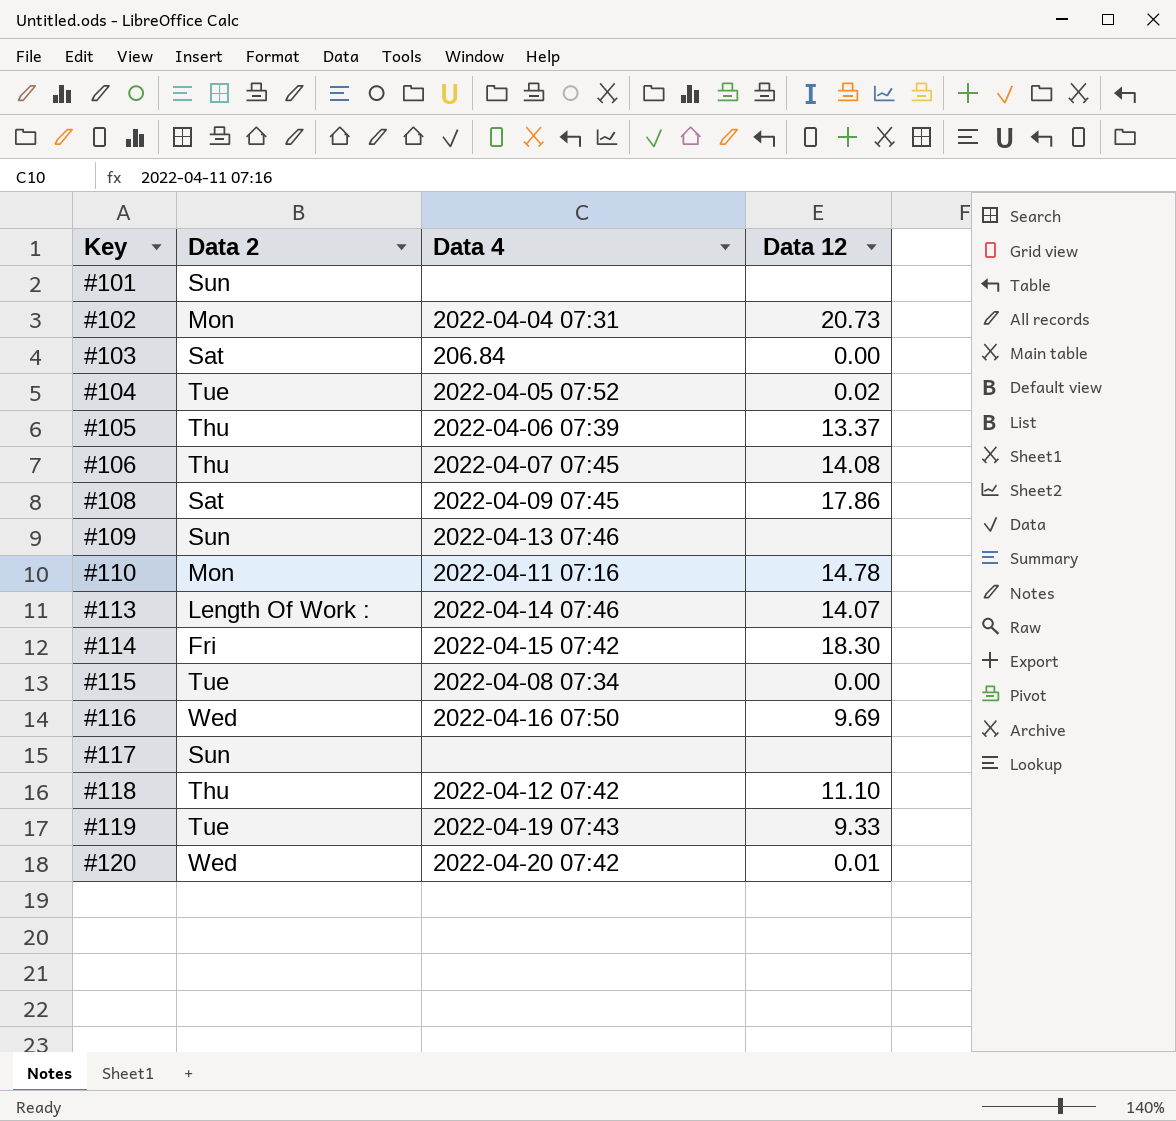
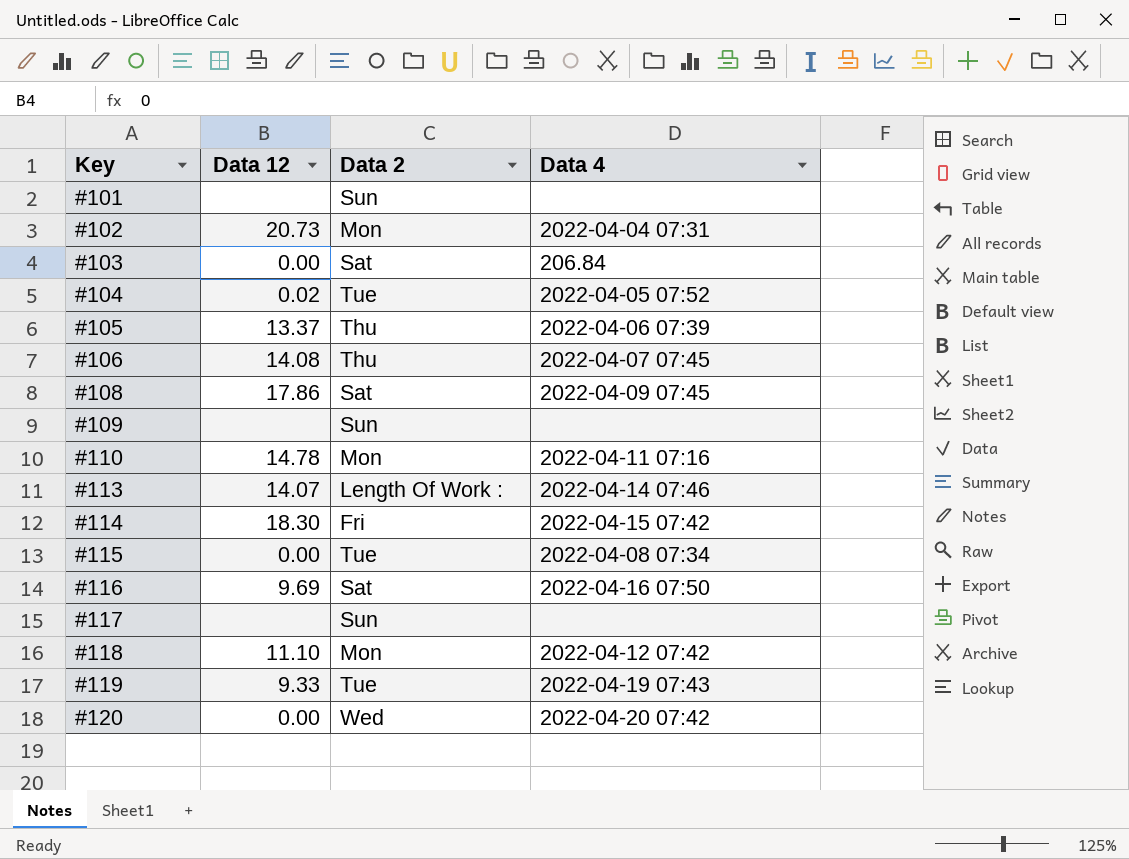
column Data 12 | position: 4 -> 2
#109 | Data 4: 2022-04-13 07:46 -> none
#116 | Data 2: Wed -> Sat
#118 | Data 2: Thu -> Mon
#120 | Data 12: 0.01 -> 0.00

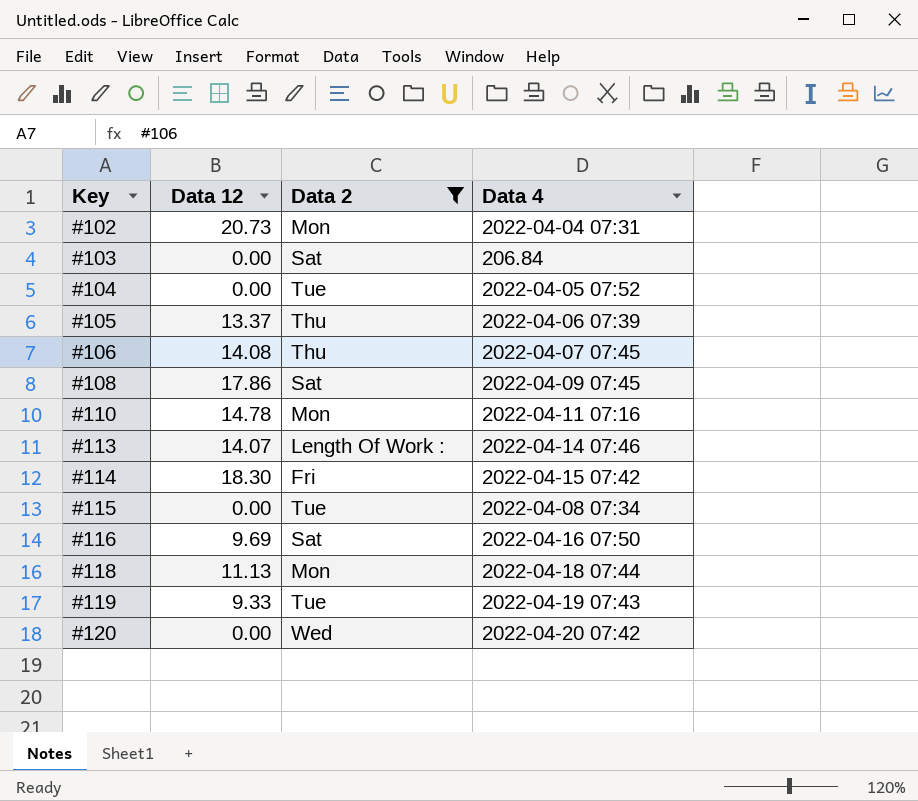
filter: none -> Data 2 != Sun
#104 | Data 12: 0.02 -> 0.00
#118 | Data 12: 11.10 -> 11.13
#118 | Data 4: 2022-04-12 07:42 -> 2022-04-18 07:44

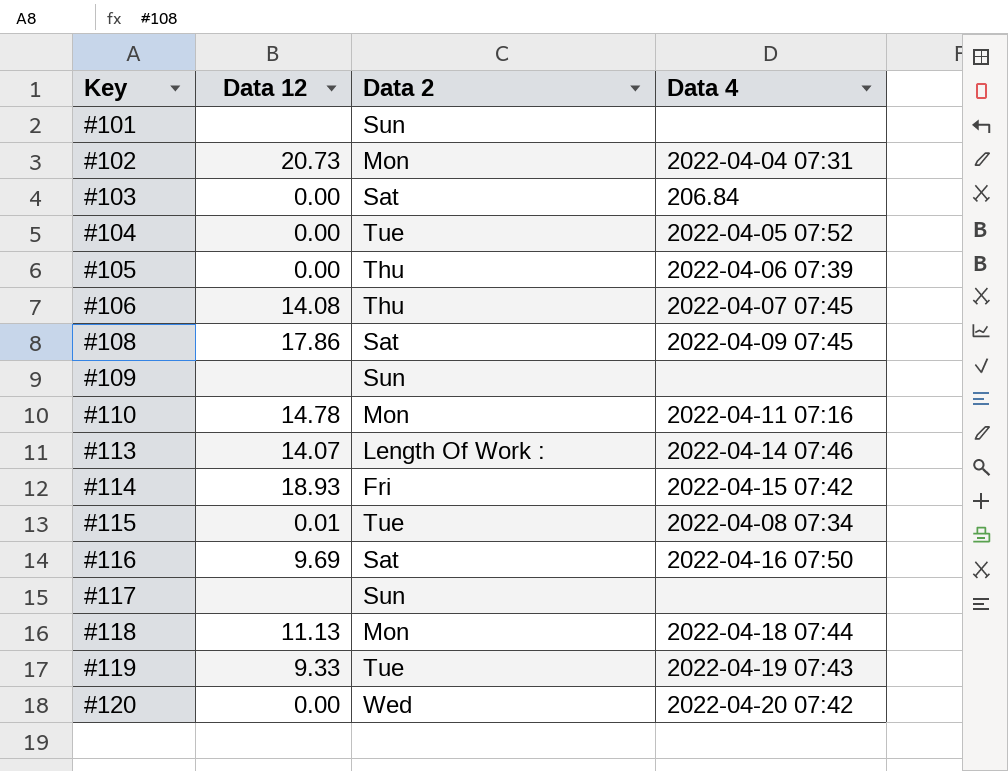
filter: Data 2 != Sun -> none
#105 | Data 12: 13.37 -> 0.00
#114 | Data 12: 18.30 -> 18.93
#115 | Data 12: 0.00 -> 0.01

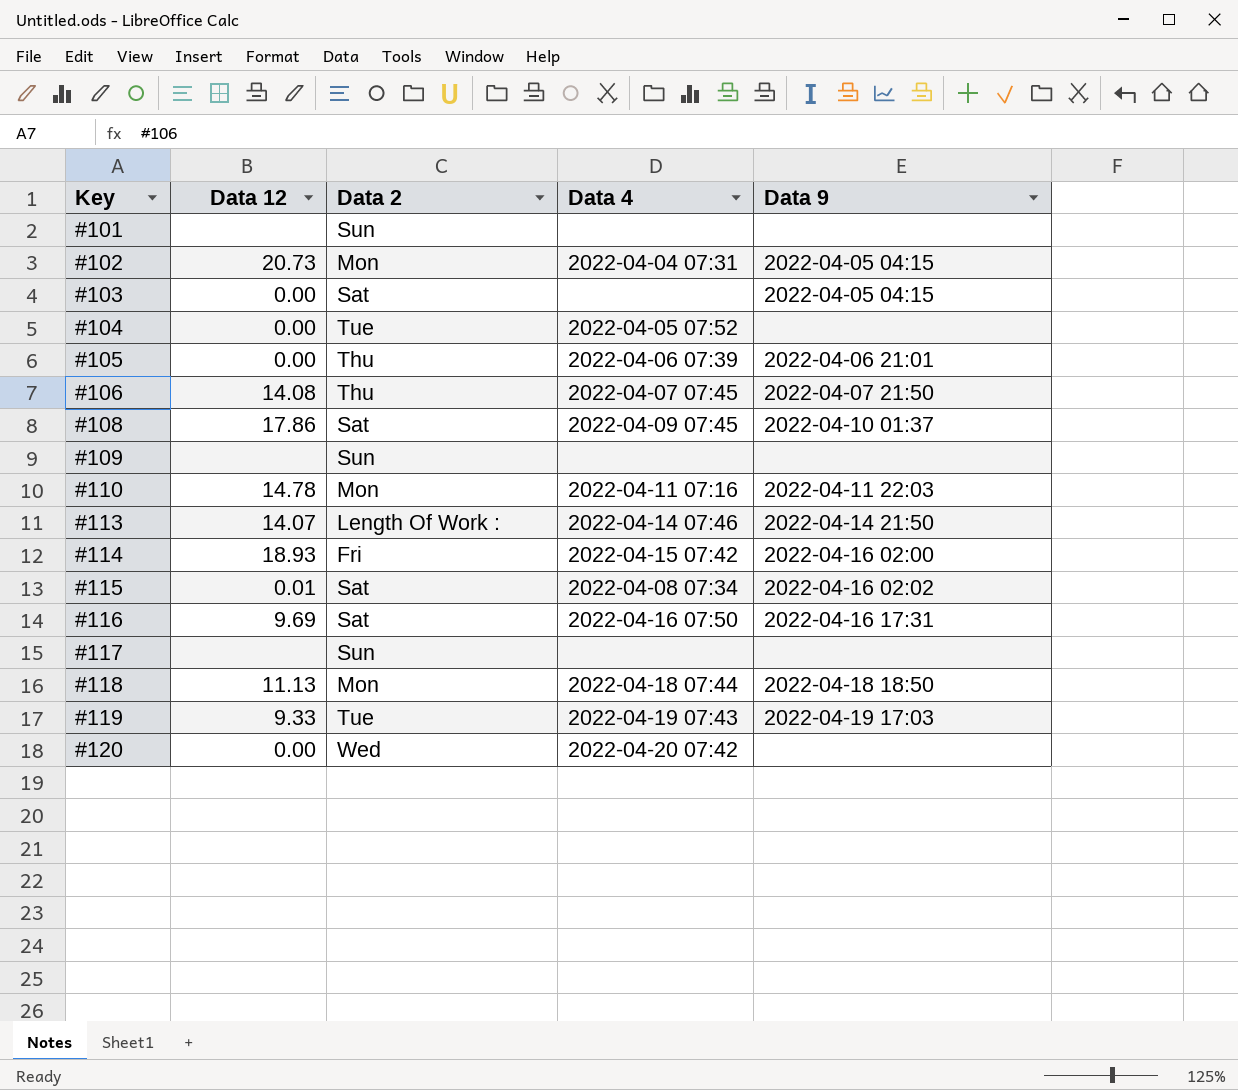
column Data 9 | position: none -> 5
#103 | Data 4: 206.84 -> none
#115 | Data 2: Tue -> Sat

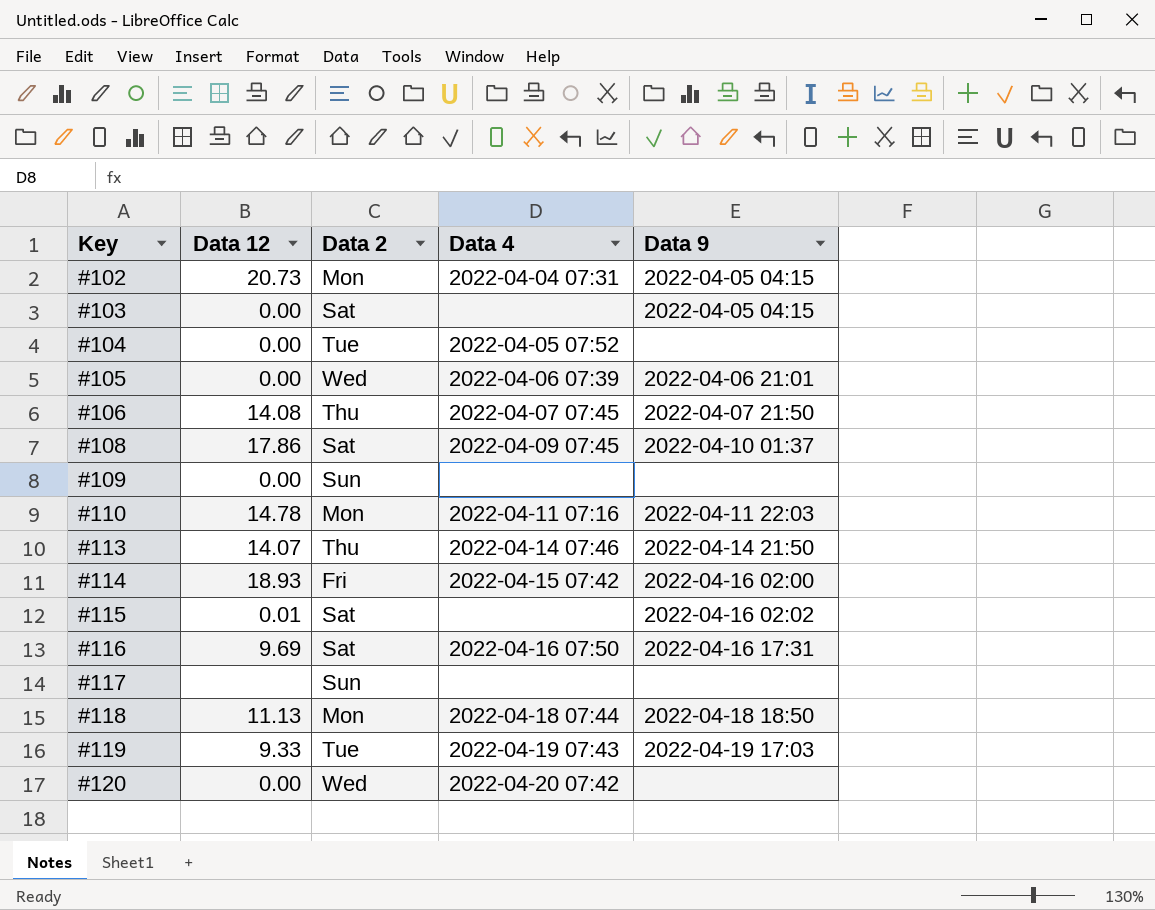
row #101: none | Sun | none | none -> none
#105 | Data 2: Thu -> Wed
#109 | Data 12: none -> 0.00
#113 | Data 2: Length Of Work : -> Thu
#115 | Data 4: 2022-04-08 07:34 -> none

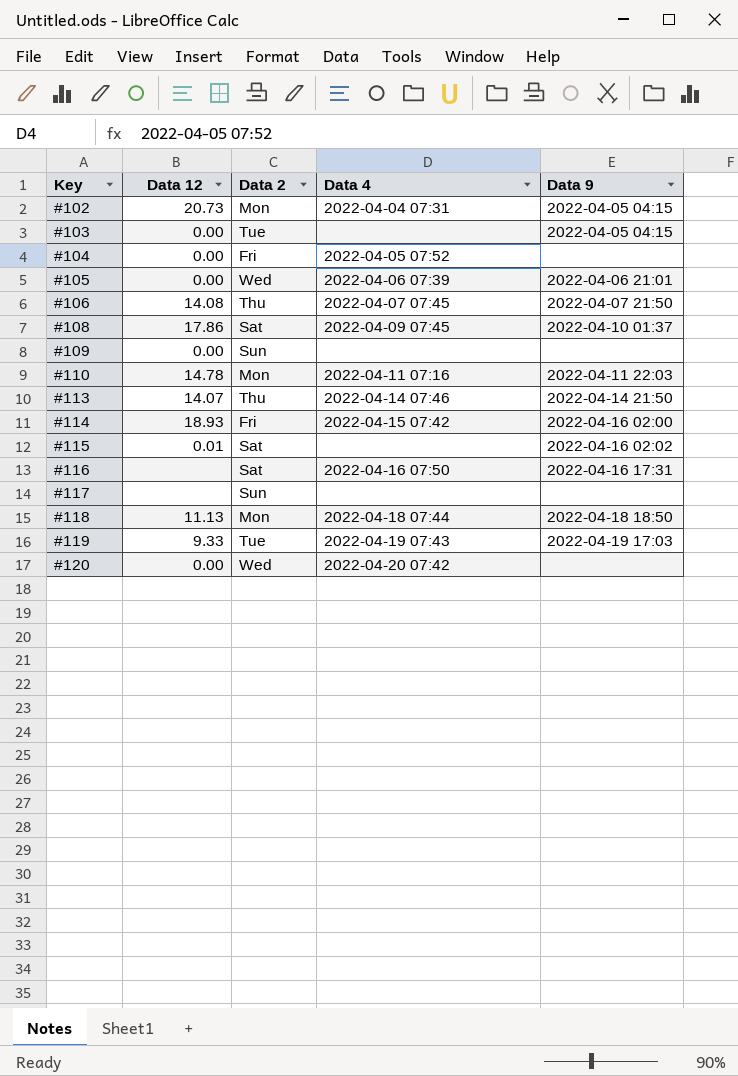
#103 | Data 2: Sat -> Tue
#104 | Data 2: Tue -> Fri
#116 | Data 12: 9.69 -> none

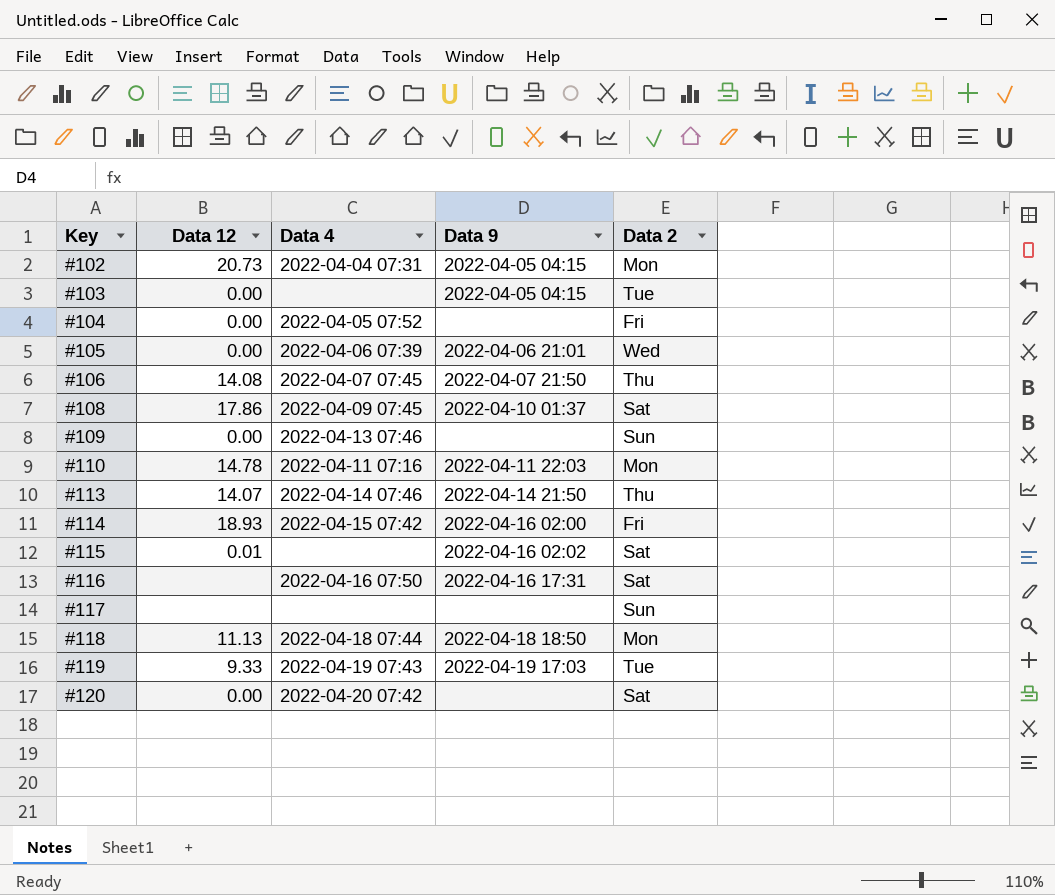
column Data 2 | position: 3 -> 5
#109 | Data 4: none -> 2022-04-13 07:46
#120 | Data 2: Wed -> Sat

